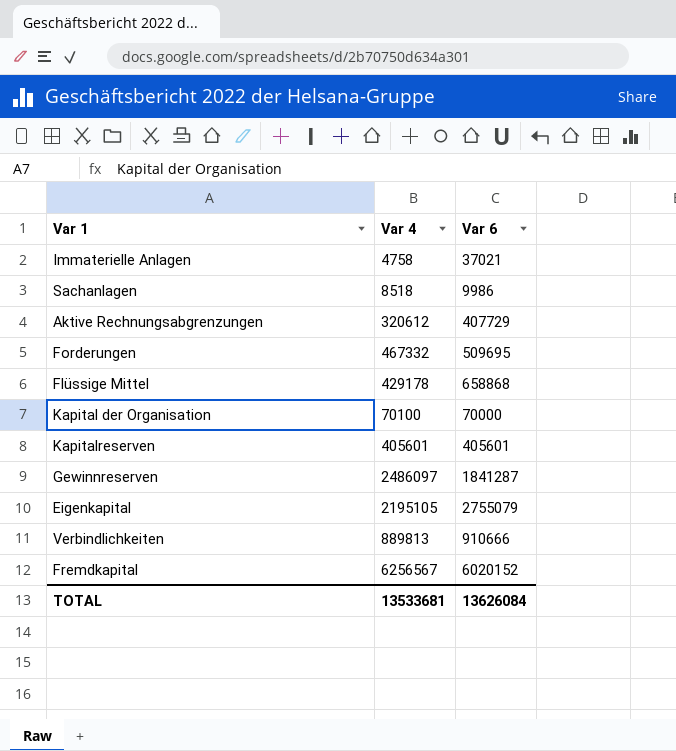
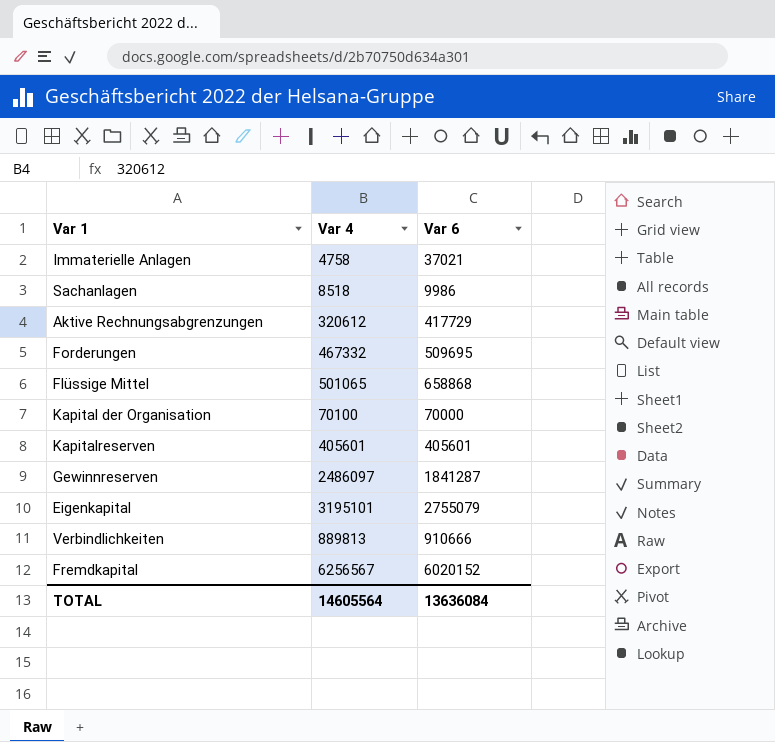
Aktive Rechnungsabgrenzungen | Var 6: 407729 -> 417729
Flüssige Mittel | Var 4: 429178 -> 501065
Eigenkapital | Var 4: 2195105 -> 3195101
TOTAL | Var 4: 13533681 -> 14605564
TOTAL | Var 6: 13626084 -> 13636084

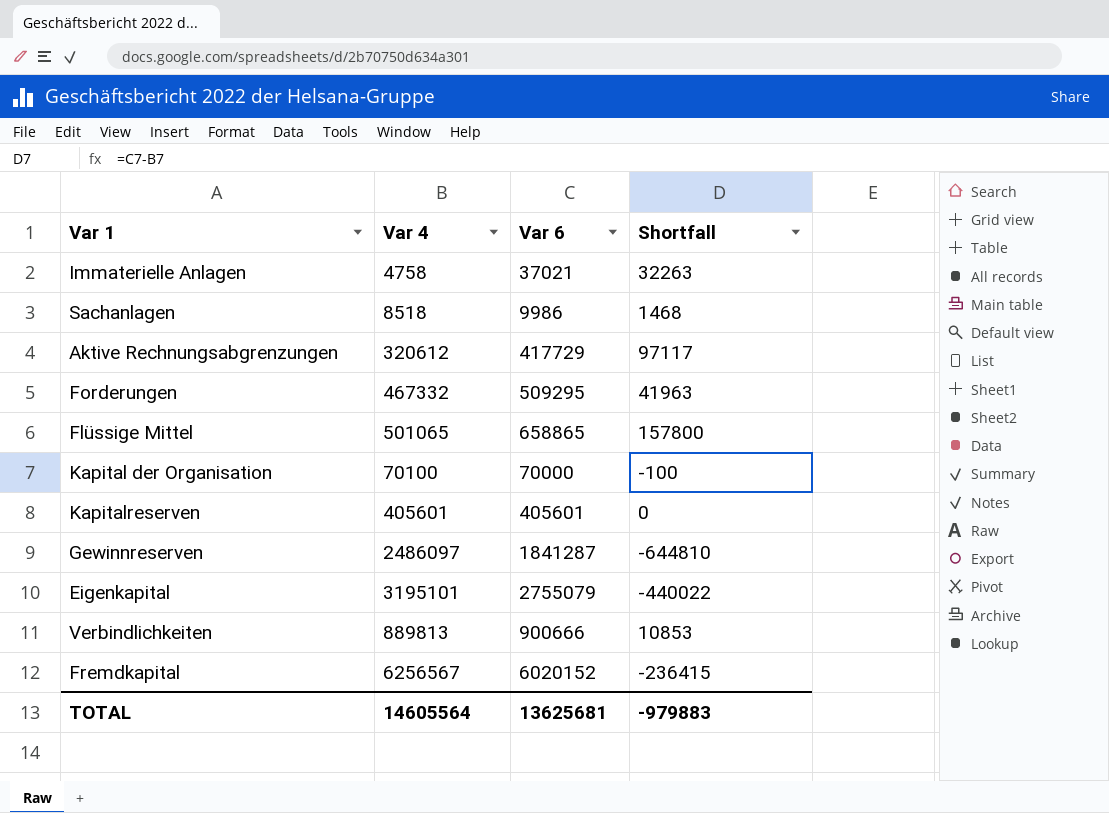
column Shortfall | formula: none -> [Var 6] - [Var 4]
Forderungen | Var 6: 509695 -> 509295
Flüssige Mittel | Var 6: 658868 -> 658865
Verbindlichkeiten | Var 6: 910666 -> 900666
TOTAL | Var 6: 13636084 -> 13625681

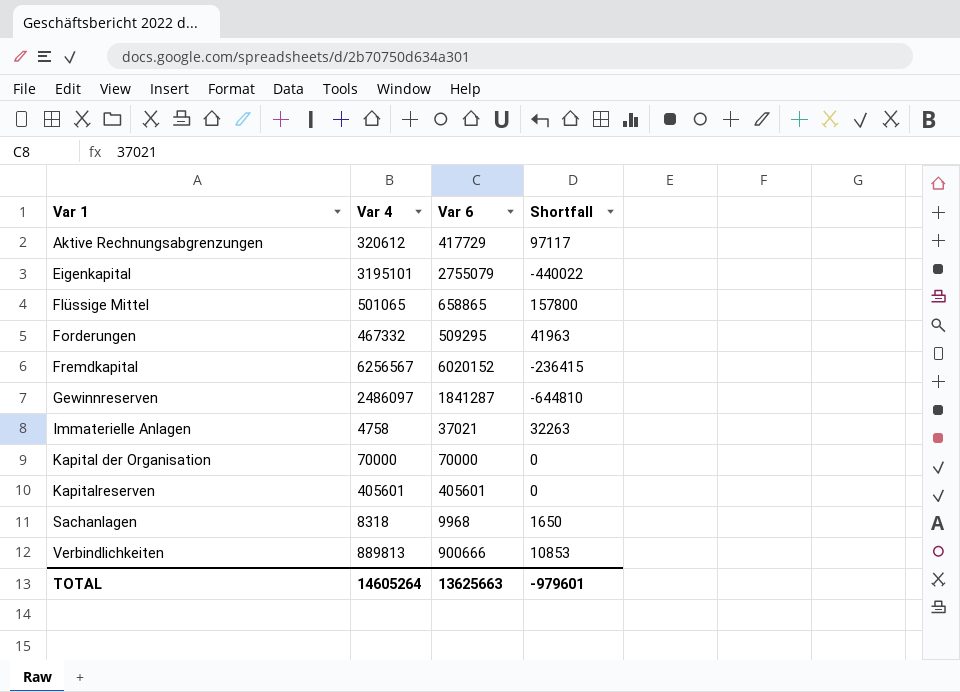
row order: none -> Var 1 ascending
Kapital der Organisation | Var 4: 70100 -> 70000
Kapital der Organisation | Shortfall: -100 -> 0
Sachanlagen | Var 4: 8518 -> 8318
Sachanlagen | Var 6: 9986 -> 9968
Sachanlagen | Shortfall: 1468 -> 1650
TOTAL | Var 4: 14605564 -> 14605264
TOTAL | Var 6: 13625681 -> 13625663
TOTAL | Shortfall: -979883 -> -979601

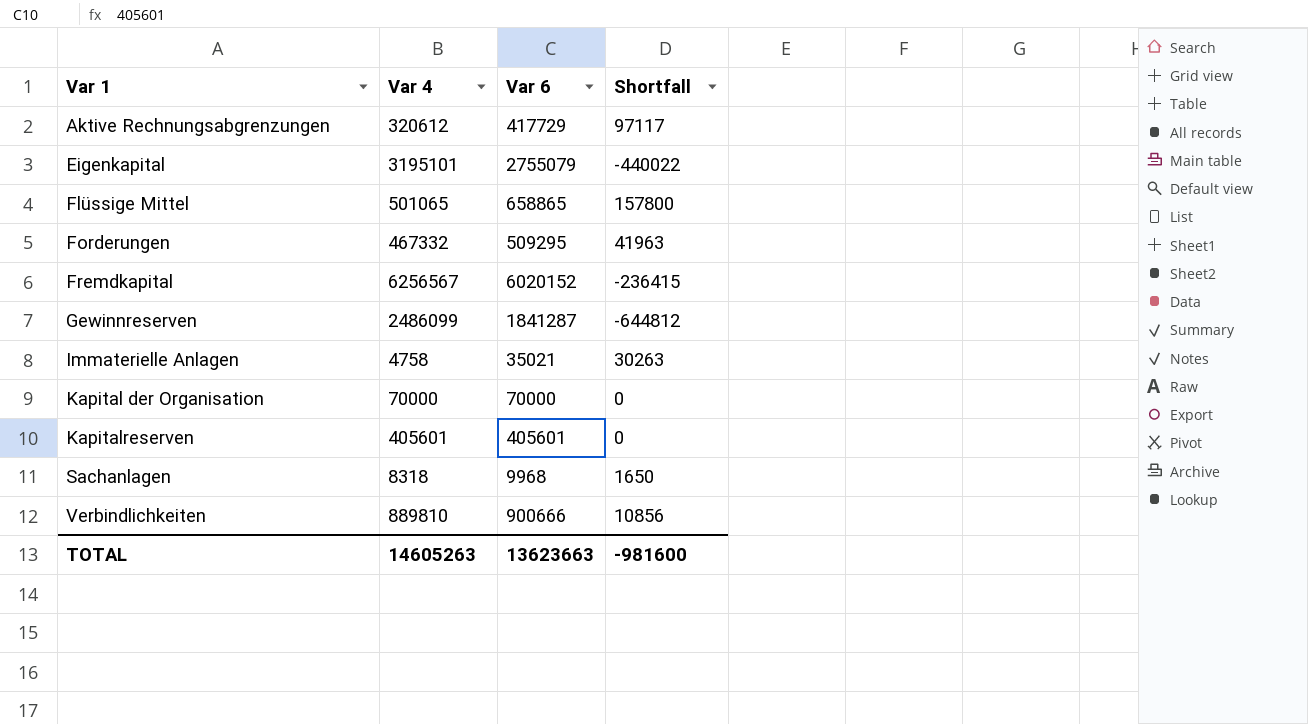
Gewinnreserven | Var 4: 2486097 -> 2486099
Gewinnreserven | Shortfall: -644810 -> -644812
Immaterielle Anlagen | Var 6: 37021 -> 35021
Immaterielle Anlagen | Shortfall: 32263 -> 30263
Verbindlichkeiten | Var 4: 889813 -> 889810
Verbindlichkeiten | Shortfall: 10853 -> 10856
TOTAL | Var 4: 14605264 -> 14605263
TOTAL | Var 6: 13625663 -> 13623663
TOTAL | Shortfall: -979601 -> -981600

